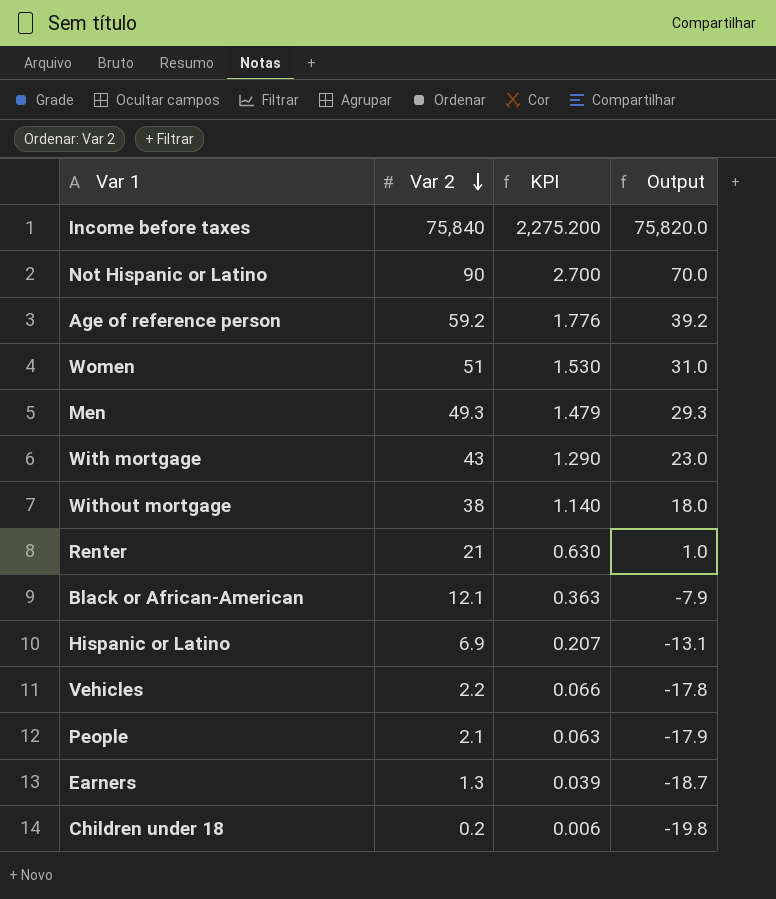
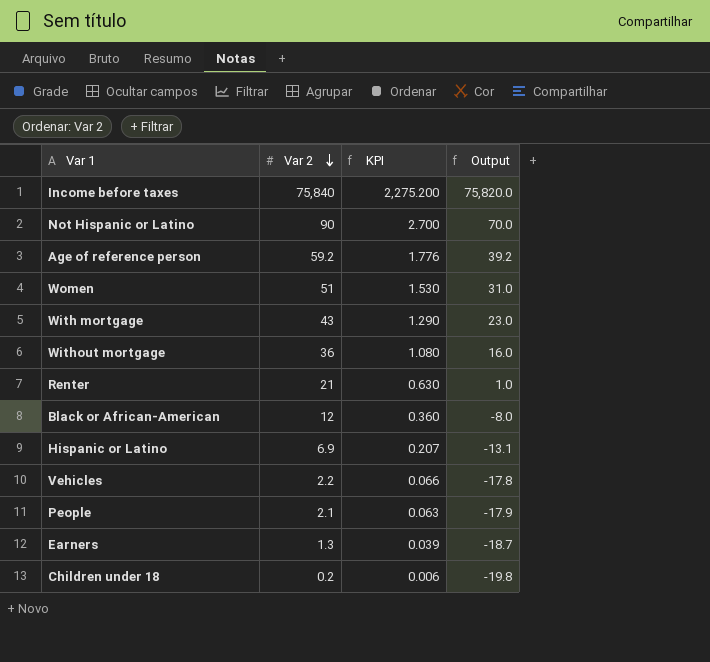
row Men: 49.3 | 1.479 | 29.3 -> none
Without mortgage | Var 2: 38 -> 36
Without mortgage | KPI: 1.140 -> 1.080
Without mortgage | Output: 18.0 -> 16.0
Black or African-American | Var 2: 12.1 -> 12
Black or African-American | KPI: 0.363 -> 0.360
Black or African-American | Output: -7.9 -> -8.0

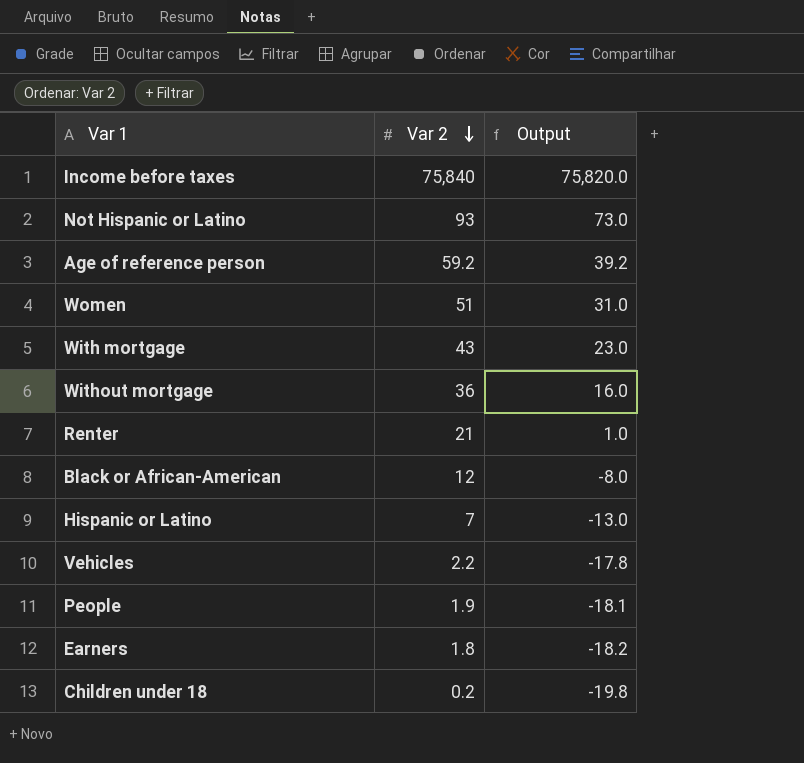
column KPI | formula: [Var 2] * 0.03 -> none
Not Hispanic or Latino | Var 2: 90 -> 93
Not Hispanic or Latino | Output: 70.0 -> 73.0
Hispanic or Latino | Var 2: 6.9 -> 7
Hispanic or Latino | Output: -13.1 -> -13.0
People | Var 2: 2.1 -> 1.9
People | Output: -17.9 -> -18.1
Earners | Var 2: 1.3 -> 1.8
Earners | Output: -18.7 -> -18.2

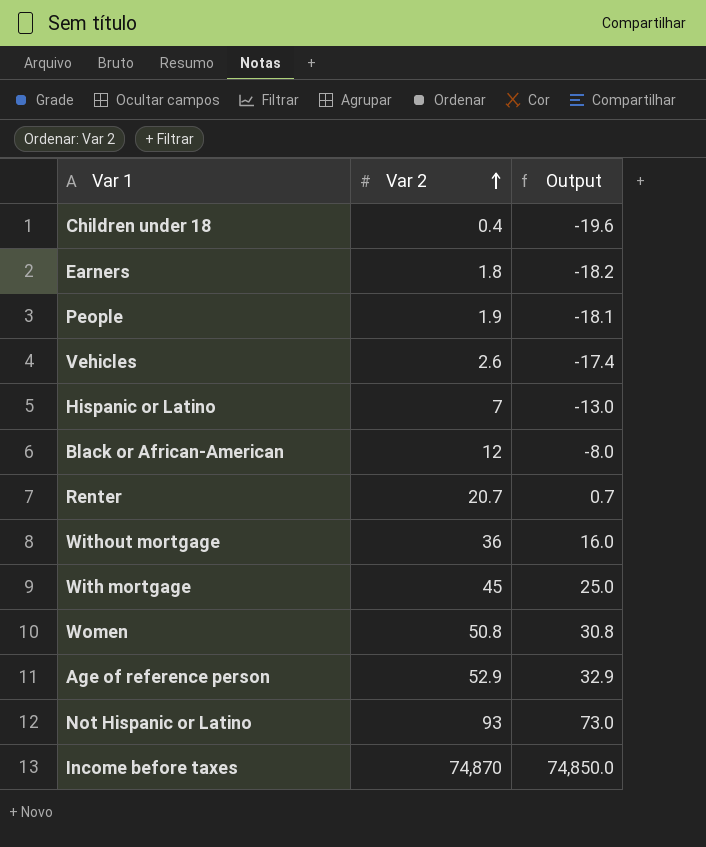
row order: Var 2 descending -> Var 2 ascending
Children under 18 | Var 2: 0.2 -> 0.4
Children under 18 | Output: -19.8 -> -19.6
Vehicles | Var 2: 2.2 -> 2.6
Vehicles | Output: -17.8 -> -17.4
Renter | Var 2: 21 -> 20.7
Renter | Output: 1.0 -> 0.7
With mortgage | Var 2: 43 -> 45
With mortgage | Output: 23.0 -> 25.0
Women | Var 2: 51 -> 50.8
Women | Output: 31.0 -> 30.8
Age of reference person | Var 2: 59.2 -> 52.9
Age of reference person | Output: 39.2 -> 32.9
Income before taxes | Var 2: 75,840 -> 74,870
Income before taxes | Output: 75,820.0 -> 74,850.0

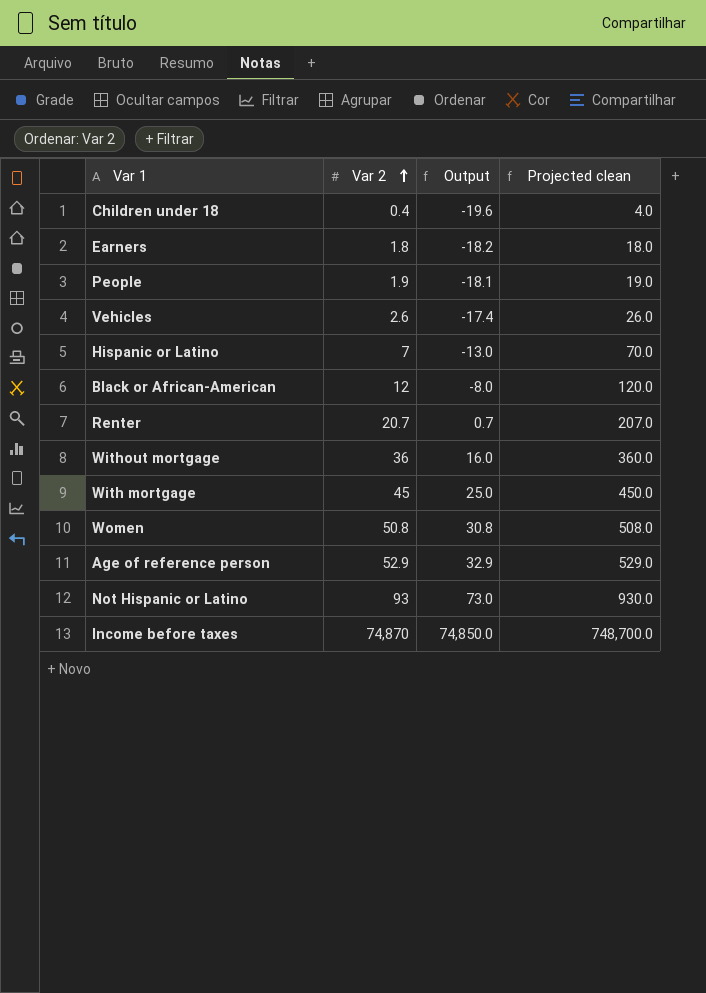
column Projected clean | formula: none -> [Var 2] * 10

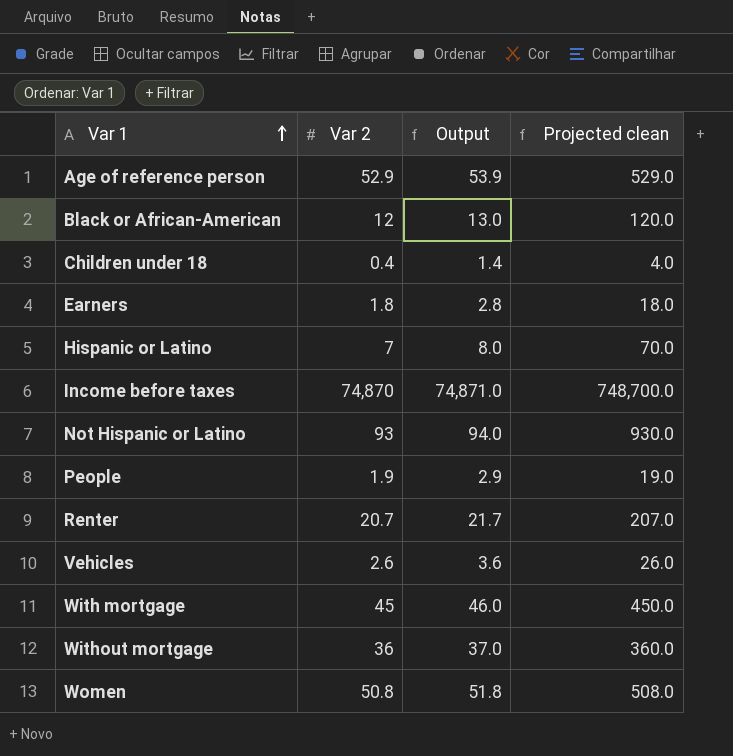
row order: Var 2 ascending -> Var 1 ascending
column Output | formula: [Var 2] - 20 -> [Var 2] + 1

